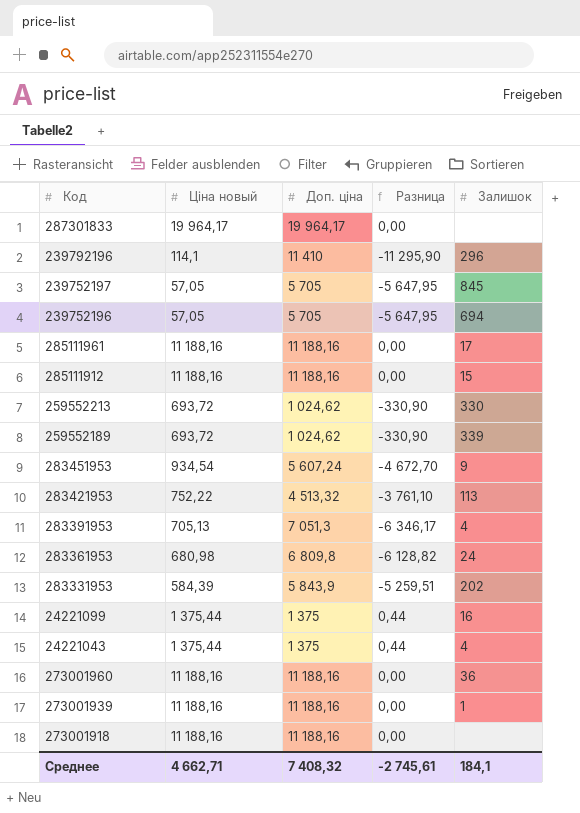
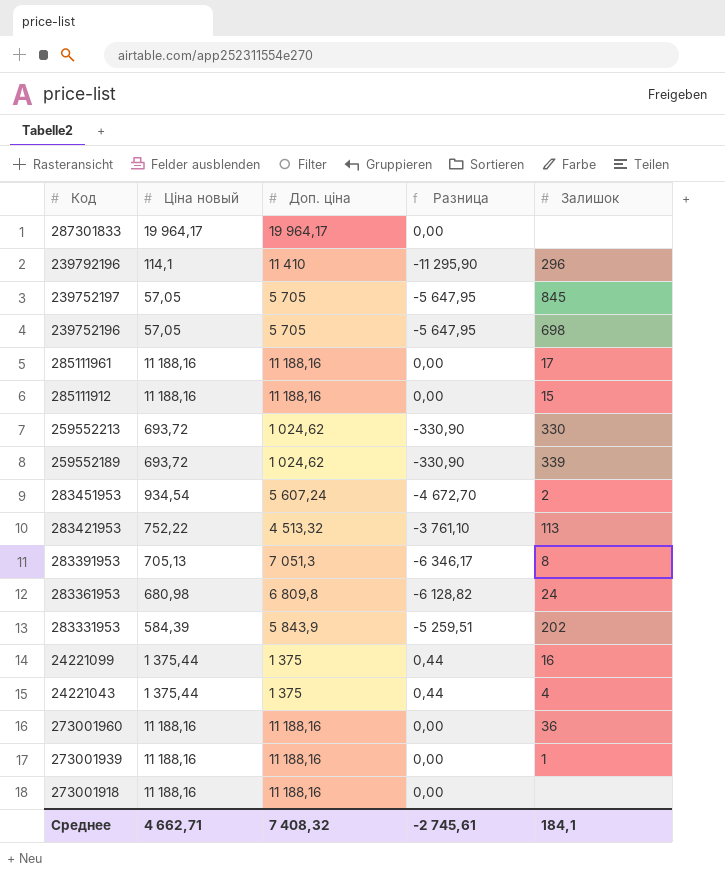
239752196 | Залишок: 694 -> 698
283451953 | Залишок: 9 -> 2
283391953 | Залишок: 4 -> 8

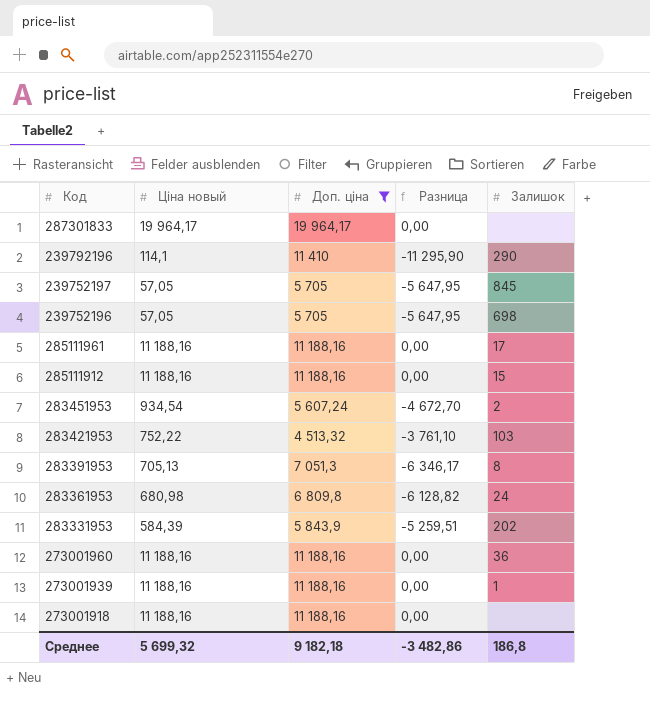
filter: none -> Доп. ціна >= 4 513,32
239792196 | Залишок: 296 -> 290
283421953 | Залишок: 113 -> 103
Среднее | Ціна новый: 4 662,71 -> 5 699,32
Среднее | Доп. ціна: 7 408,32 -> 9 182,18
Среднее | Разница: -2 745,61 -> -3 482,86
Среднее | Залишок: 184,1 -> 186,8

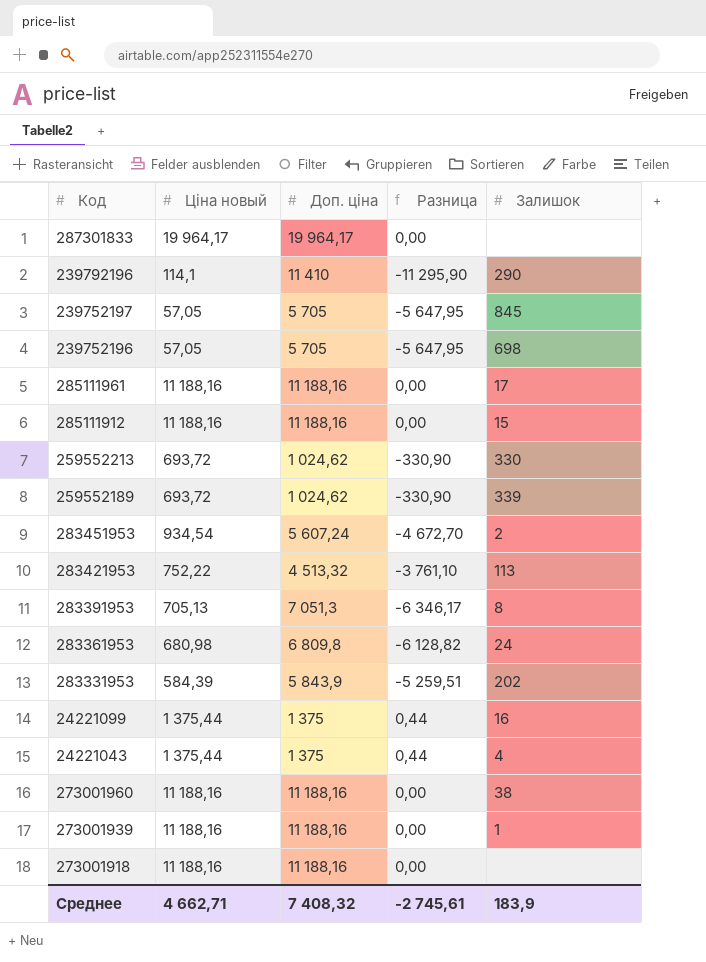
filter: Доп. ціна >= 4 513,32 -> none
283421953 | Залишок: 103 -> 113
273001960 | Залишок: 36 -> 38
Среднее | Ціна новый: 5 699,32 -> 4 662,71
Среднее | Доп. ціна: 9 182,18 -> 7 408,32
Среднее | Разница: -3 482,86 -> -2 745,61
Среднее | Залишок: 186,8 -> 183,9

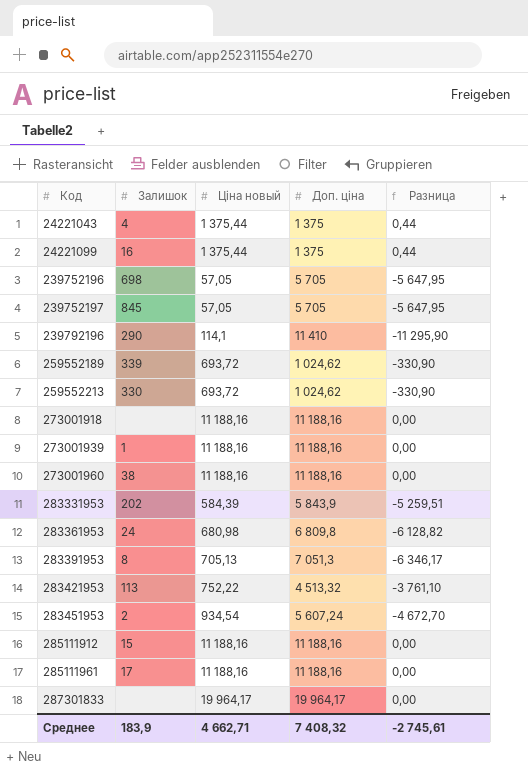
row order: none -> Код ascending
column Залишок | position: 5 -> 2

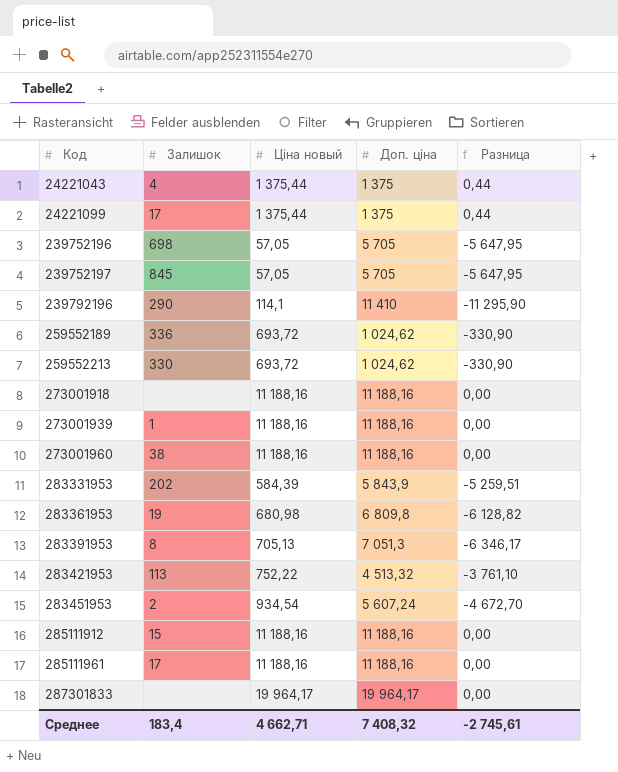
24221099 | Залишок: 16 -> 17
259552189 | Залишок: 339 -> 336
283361953 | Залишок: 24 -> 19
Среднее | Залишок: 183,9 -> 183,4

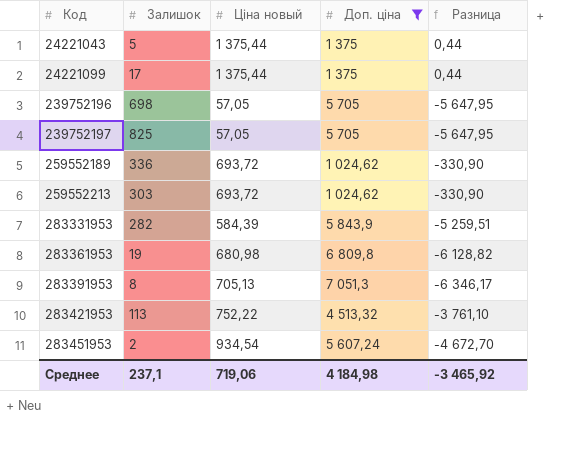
filter: none -> Доп. ціна <= 7 051,3
24221043 | Залишок: 4 -> 5
239752197 | Залишок: 845 -> 825
259552213 | Залишок: 330 -> 303
283331953 | Залишок: 202 -> 282
Среднее | Залишок: 183,4 -> 237,1
Среднее | Ціна новый: 4 662,71 -> 719,06
Среднее | Доп. ціна: 7 408,32 -> 4 184,98
Среднее | Разница: -2 745,61 -> -3 465,92

